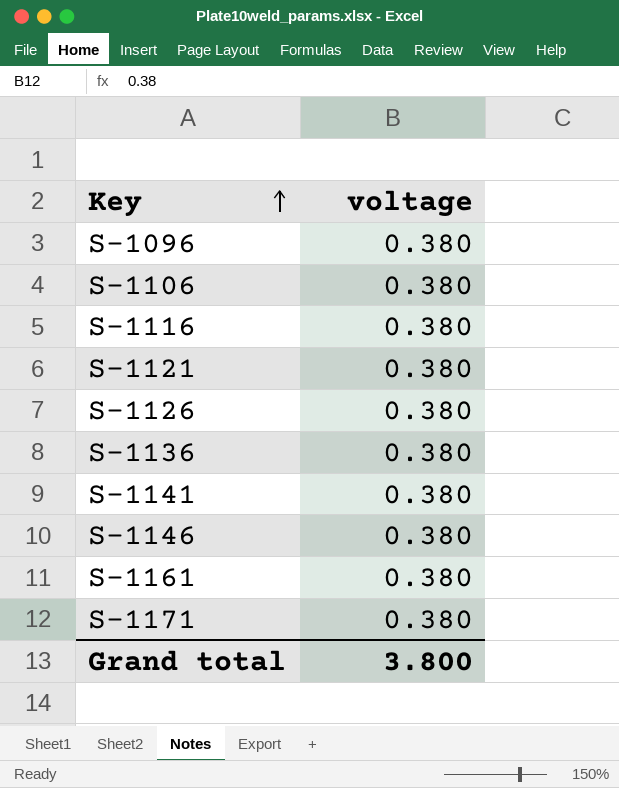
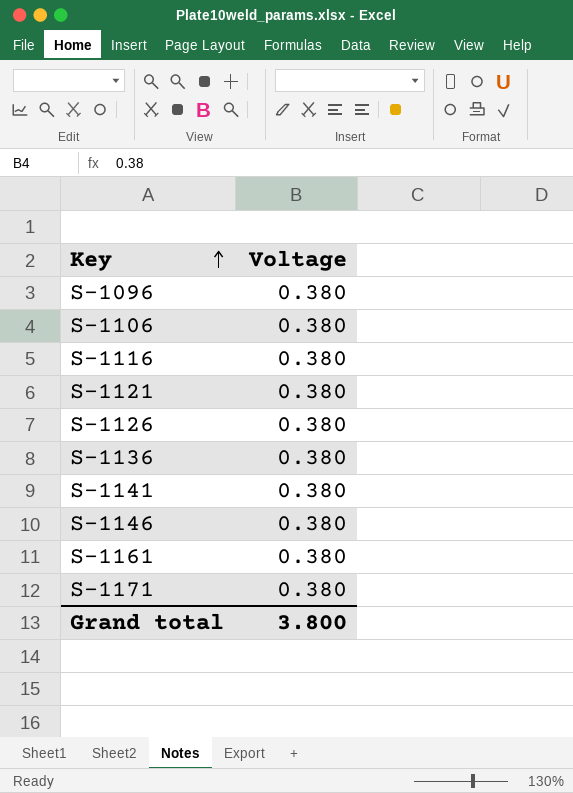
column name: voltage -> Voltage

